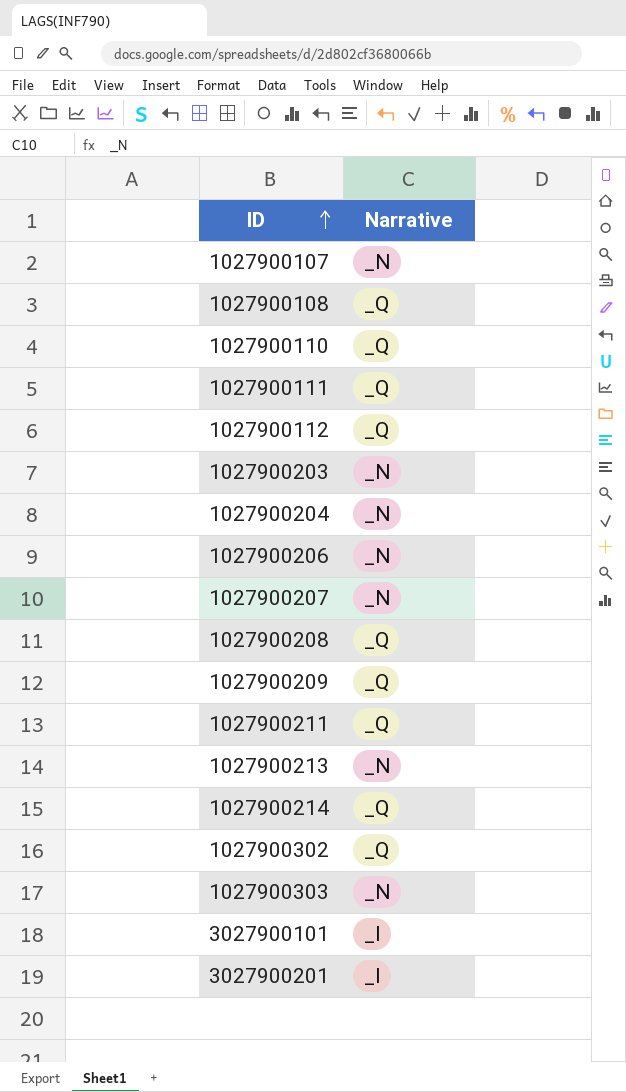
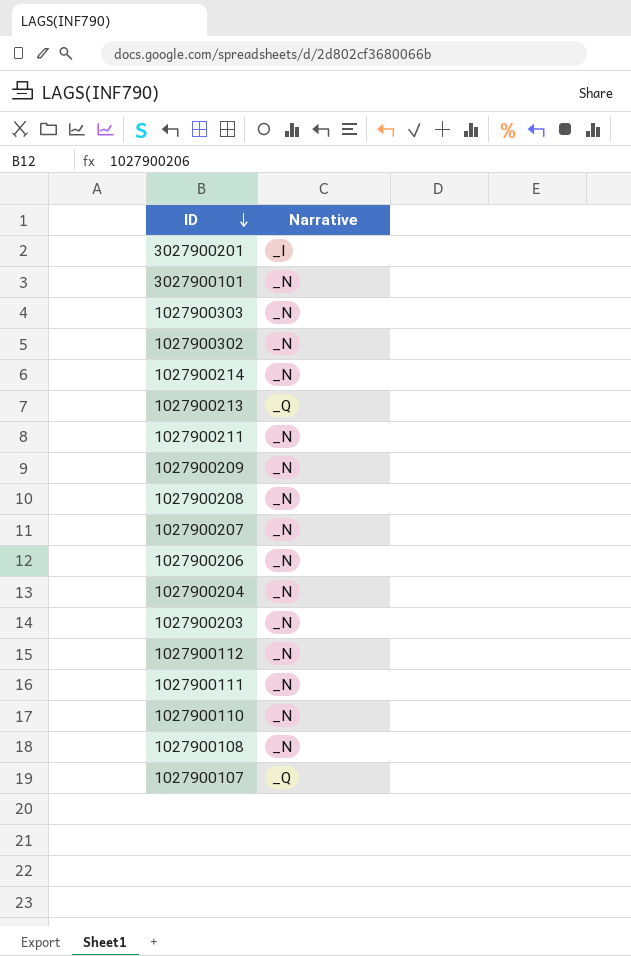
row order: ID ascending -> ID descending
3027900101 | Narrative: _I -> _N
1027900302 | Narrative: _Q -> _N
1027900214 | Narrative: _Q -> _N
1027900213 | Narrative: _N -> _Q
1027900211 | Narrative: _Q -> _N
1027900209 | Narrative: _Q -> _N
1027900208 | Narrative: _Q -> _N
1027900112 | Narrative: _Q -> _N
1027900111 | Narrative: _Q -> _N
1027900110 | Narrative: _Q -> _N
1027900108 | Narrative: _Q -> _N
1027900107 | Narrative: _N -> _Q

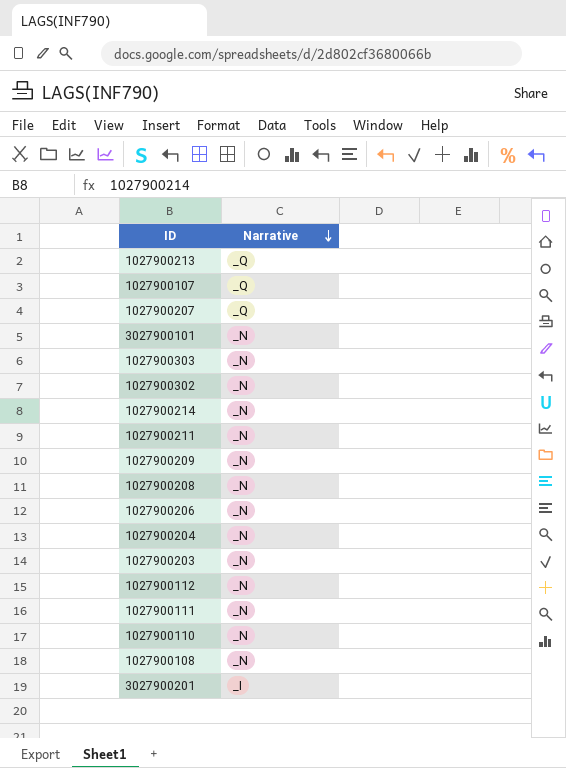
row order: ID descending -> Narrative descending
1027900207 | Narrative: _N -> _Q

